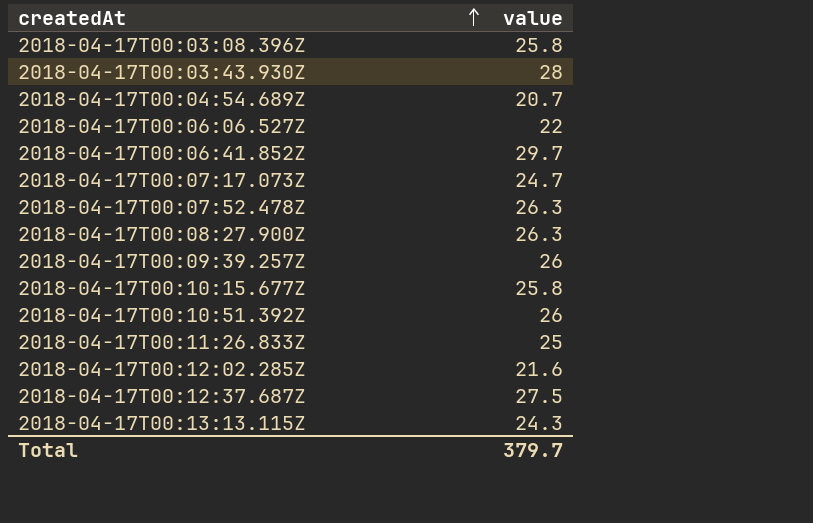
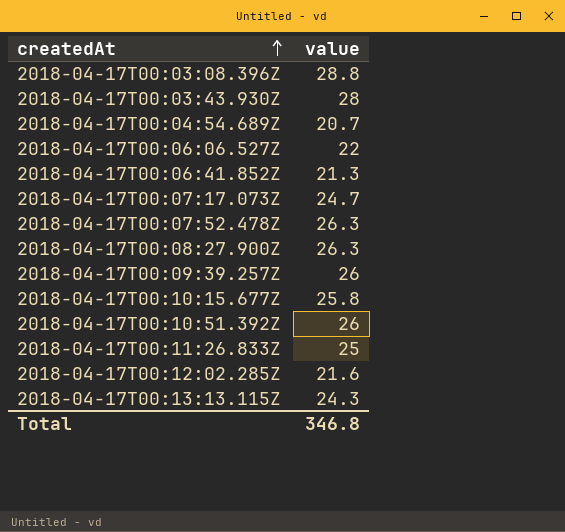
row 2018-04-17T00:12:37.687Z: 27.5 -> none
2018-04-17T00:03:08.396Z | value: 25.8 -> 28.8
2018-04-17T00:06:41.852Z | value: 29.7 -> 21.3
Total | value: 379.7 -> 346.8

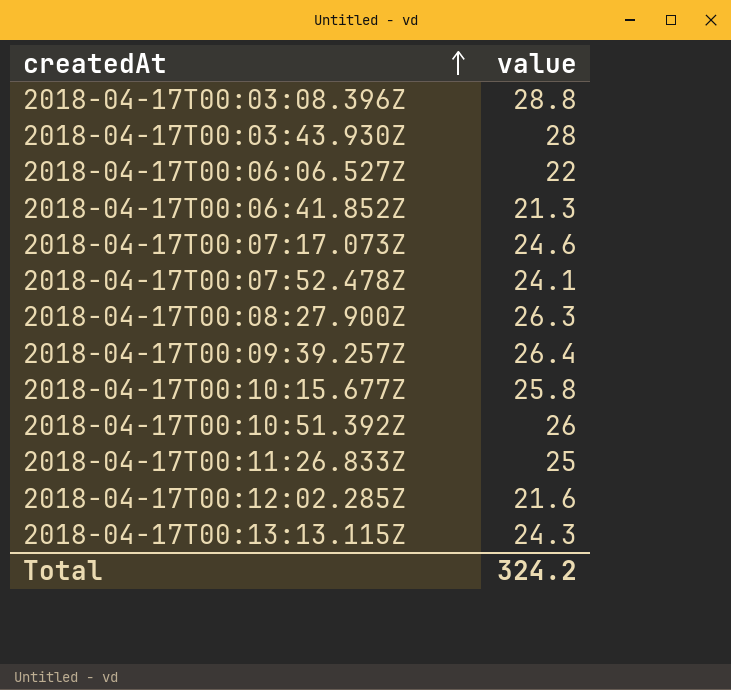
row 2018-04-17T00:04:54.689Z: 20.7 -> none
2018-04-17T00:07:17.073Z | value: 24.7 -> 24.6
2018-04-17T00:07:52.478Z | value: 26.3 -> 24.1
2018-04-17T00:09:39.257Z | value: 26 -> 26.4
Total | value: 346.8 -> 324.2

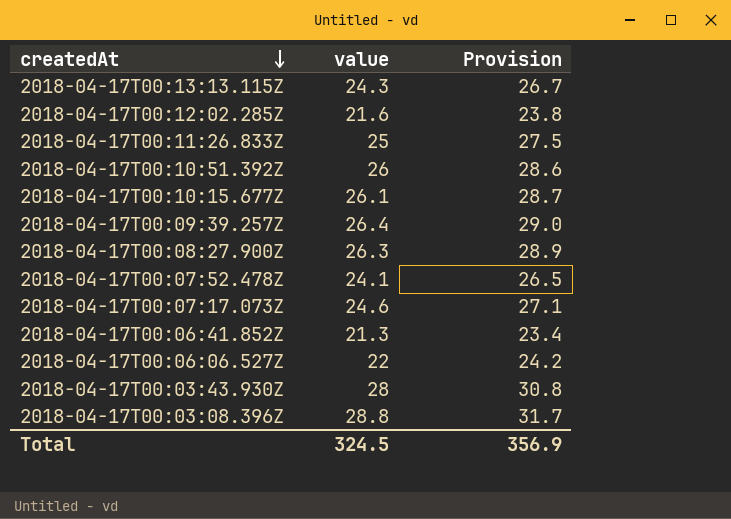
row order: createdAt ascending -> createdAt descending
column Provision | formula: none -> [value] * 1.1
2018-04-17T00:10:15.677Z | value: 25.8 -> 26.1
Total | value: 324.2 -> 324.5

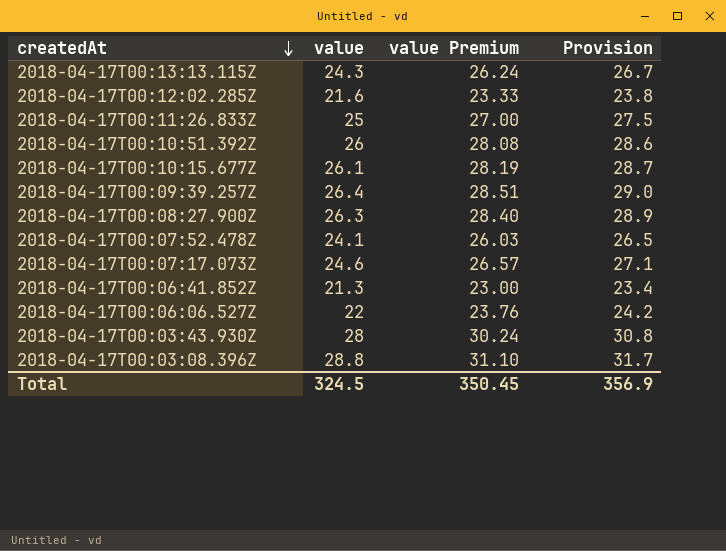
column value Premium | formula: none -> [value] * 1.08

